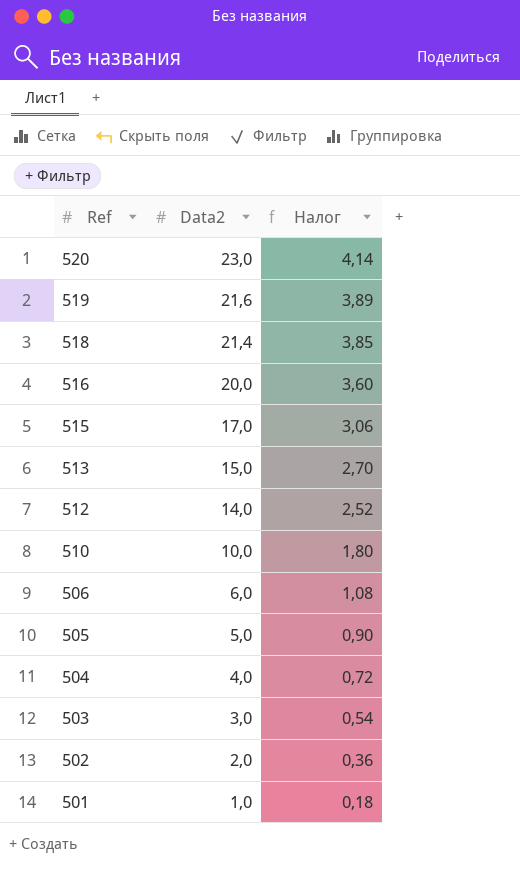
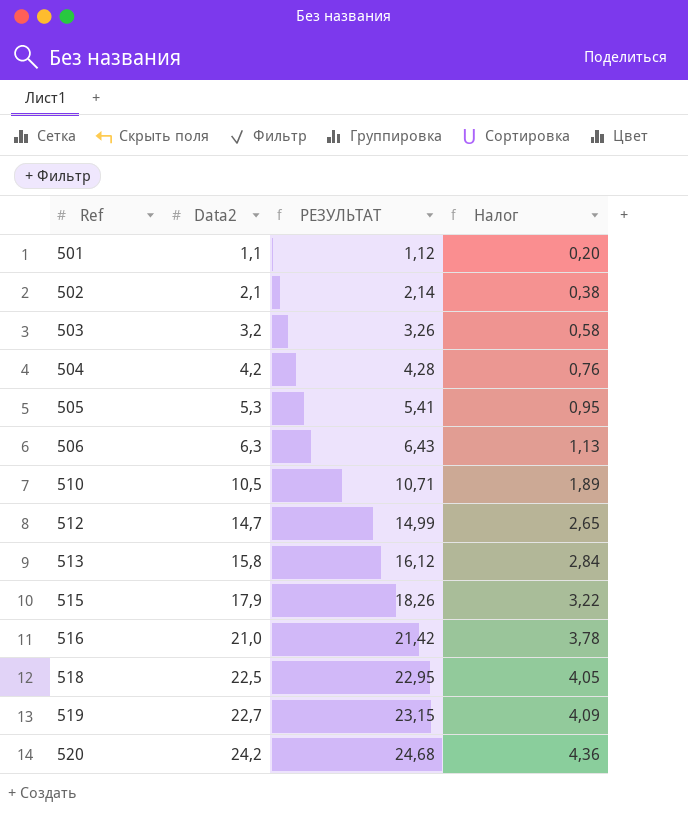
row order: Ref descending -> Ref ascending
column РЕЗУЛЬТАТ | formula: none -> [Data2] * 1,02
501 | Data2: 1,0 -> 1,1
501 | Налог: 0,18 -> 0,20
502 | Data2: 2,0 -> 2,1
502 | Налог: 0,36 -> 0,38
503 | Data2: 3,0 -> 3,2
503 | Налог: 0,54 -> 0,58
504 | Data2: 4,0 -> 4,2
504 | Налог: 0,72 -> 0,76
505 | Data2: 5,0 -> 5,3
505 | Налог: 0,90 -> 0,95
506 | Data2: 6,0 -> 6,3
506 | Налог: 1,08 -> 1,13
510 | Data2: 10,0 -> 10,5
510 | Налог: 1,80 -> 1,89
512 | Data2: 14,0 -> 14,7
512 | Налог: 2,52 -> 2,65
513 | Data2: 15,0 -> 15,8
513 | Налог: 2,70 -> 2,84
515 | Data2: 17,0 -> 17,9
515 | Налог: 3,06 -> 3,22
516 | Data2: 20,0 -> 21,0
516 | Налог: 3,60 -> 3,78
518 | Data2: 21,4 -> 22,5
518 | Налог: 3,85 -> 4,05
519 | Data2: 21,6 -> 22,7
519 | Налог: 3,89 -> 4,09
520 | Data2: 23,0 -> 24,2
520 | Налог: 4,14 -> 4,36

